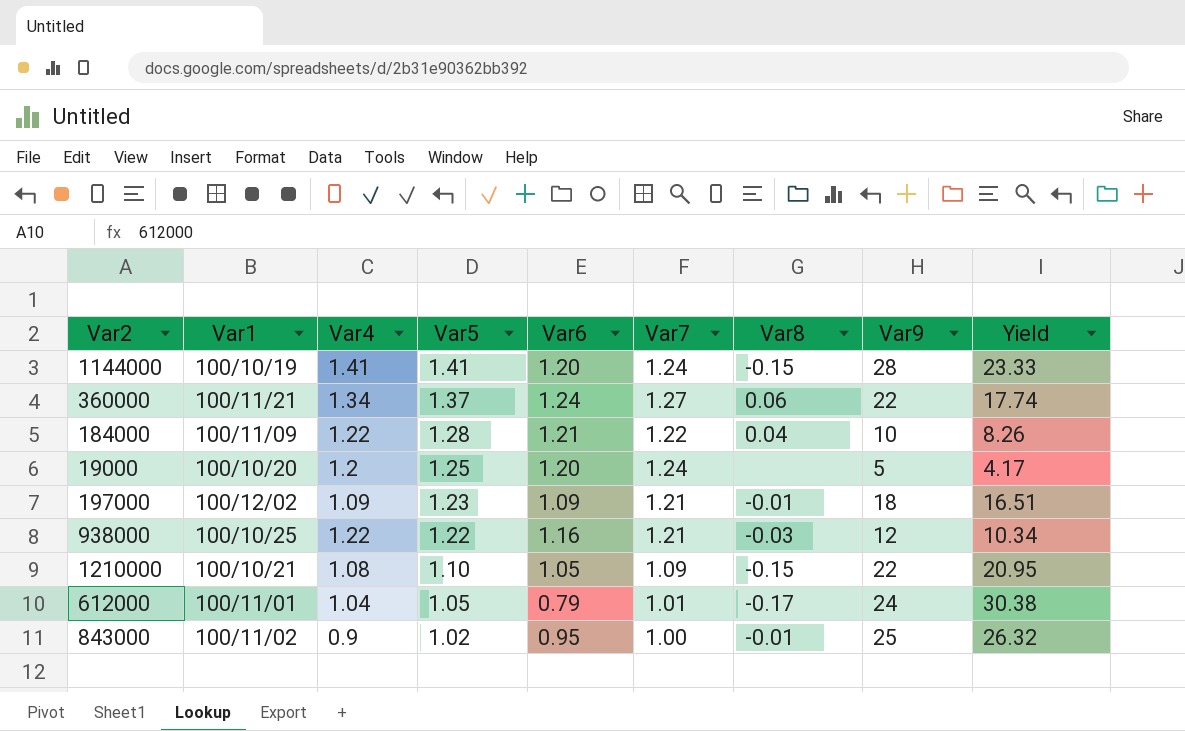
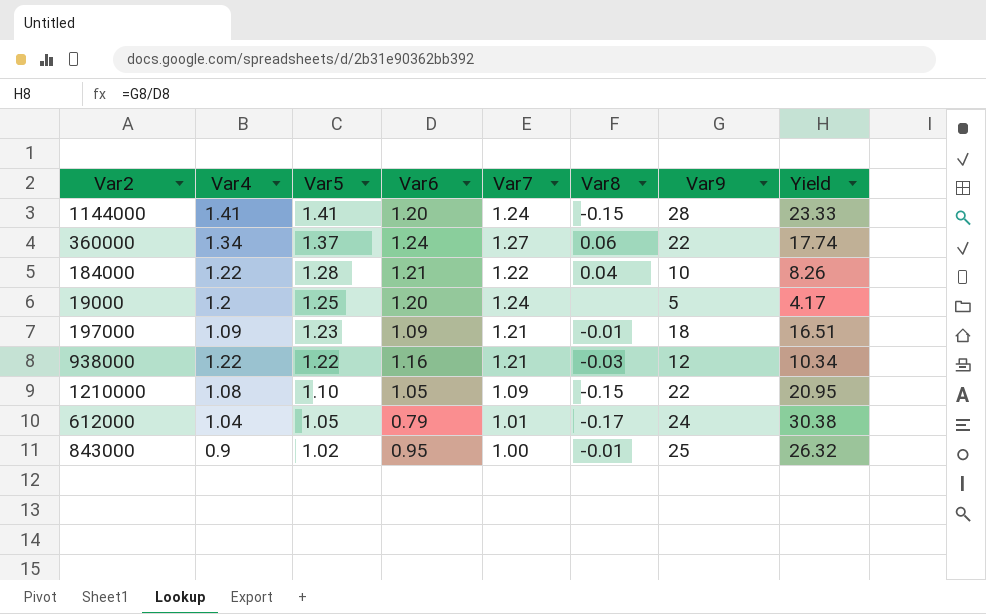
column Var1 | position: 2 -> none

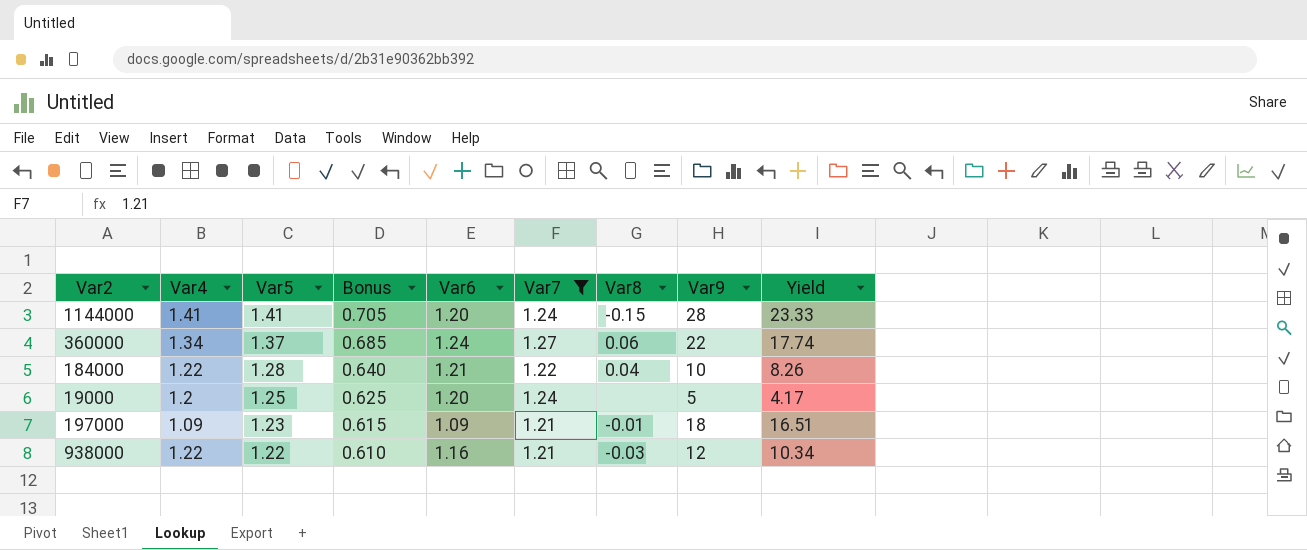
filter: none -> Var7 >= 1.21
column Bonus | formula: none -> [Var5] * 0.5

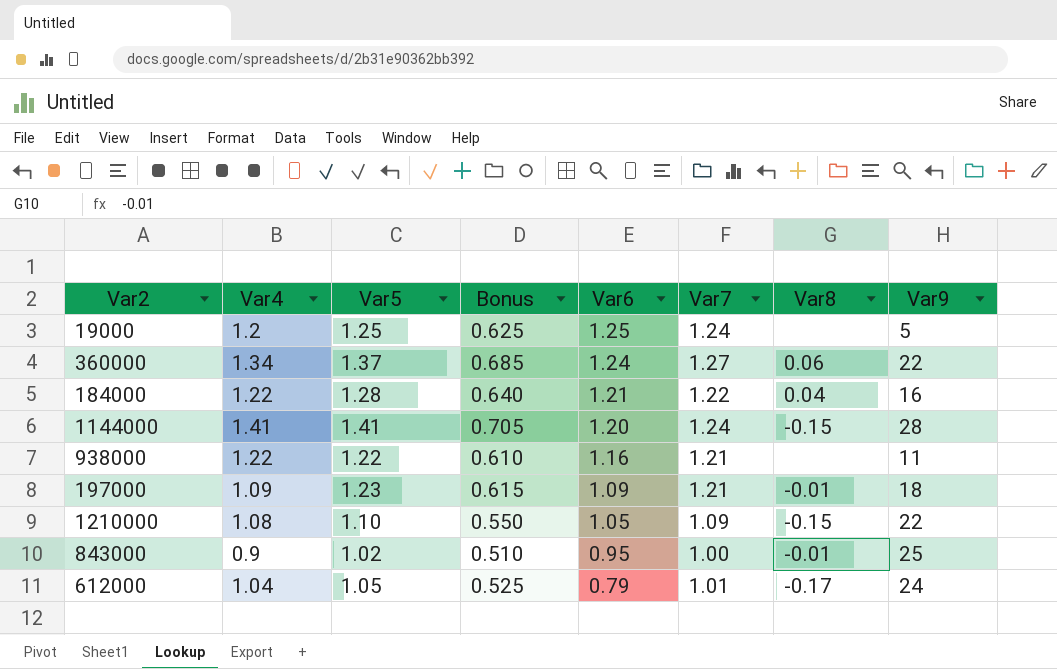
filter: Var7 >= 1.21 -> none
row order: Var5 descending -> Var6 descending
column Yield | formula: [Var9] / [Var6] -> none
19000 | Var6: 1.20 -> 1.25
184000 | Var9: 10 -> 16
938000 | Var8: -0.03 -> none
938000 | Var9: 12 -> 11

